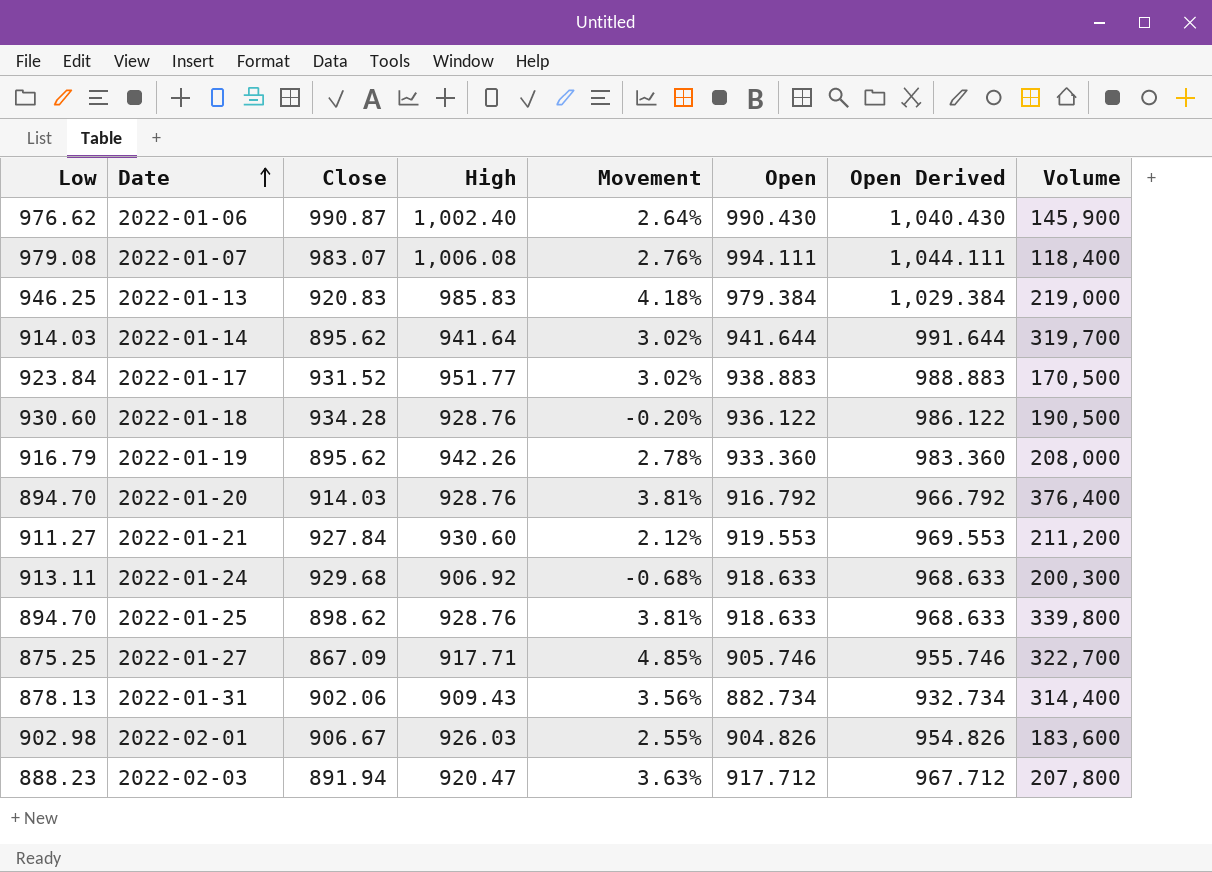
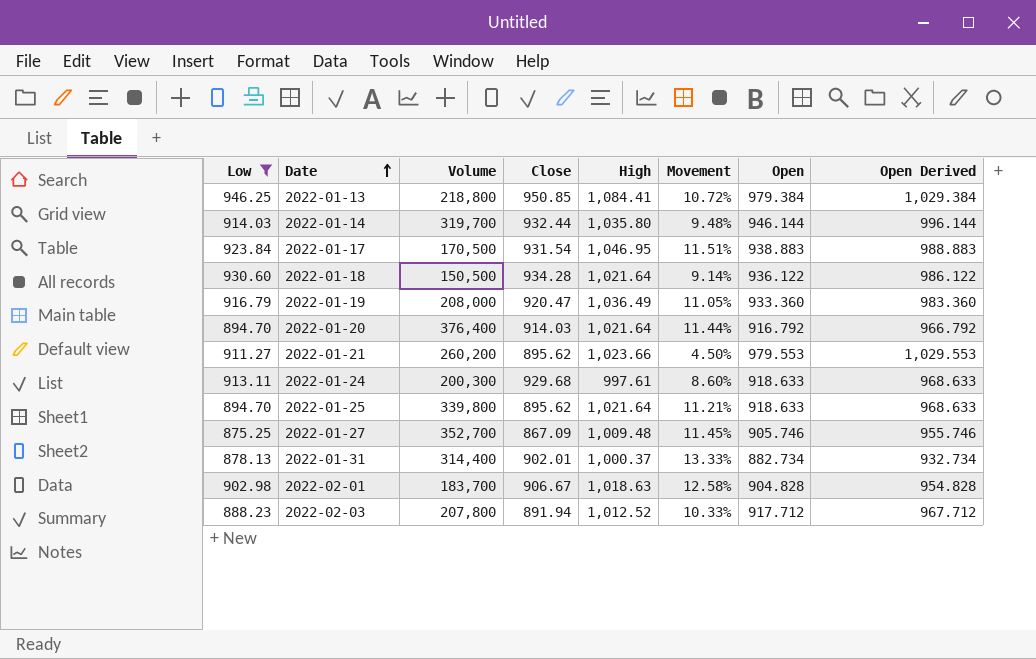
filter: none -> Low <= 946.25
column Volume | position: 8 -> 3
column Movement | formula: ([High] - [Low]) / [Low] -> ([High] - [Open]) / [Open]
2022-01-13 | Volume: 219,000 -> 218,800
2022-01-13 | Close: 920.83 -> 950.85
2022-01-13 | High: 985.83 -> 1,084.41
2022-01-14 | Close: 895.62 -> 932.44
2022-01-14 | High: 941.64 -> 1,035.80
2022-01-14 | Open: 941.644 -> 946.144
2022-01-14 | Open Derived: 991.644 -> 996.144
2022-01-17 | Close: 931.52 -> 931.54
2022-01-17 | High: 951.77 -> 1,046.95
2022-01-18 | Volume: 190,500 -> 150,500
2022-01-18 | High: 928.76 -> 1,021.64
2022-01-19 | Close: 895.62 -> 920.47
2022-01-19 | High: 942.26 -> 1,036.49
2022-01-20 | High: 928.76 -> 1,021.64
2022-01-21 | Volume: 211,200 -> 260,200
2022-01-21 | Close: 927.84 -> 895.62
2022-01-21 | High: 930.60 -> 1,023.66
2022-01-21 | Open: 919.553 -> 979.553
2022-01-21 | Open Derived: 969.553 -> 1,029.553
2022-01-24 | High: 906.92 -> 997.61
2022-01-25 | Close: 898.62 -> 895.62
2022-01-25 | High: 928.76 -> 1,021.64
2022-01-27 | Volume: 322,700 -> 352,700
2022-01-27 | High: 917.71 -> 1,009.48
2022-01-31 | Close: 902.06 -> 902.01
2022-01-31 | High: 909.43 -> 1,000.37
2022-02-01 | Volume: 183,600 -> 183,700
2022-02-01 | High: 926.03 -> 1,018.63
2022-02-01 | Open: 904.826 -> 904.828
2022-02-01 | Open Derived: 954.826 -> 954.828
2022-02-03 | High: 920.47 -> 1,012.52

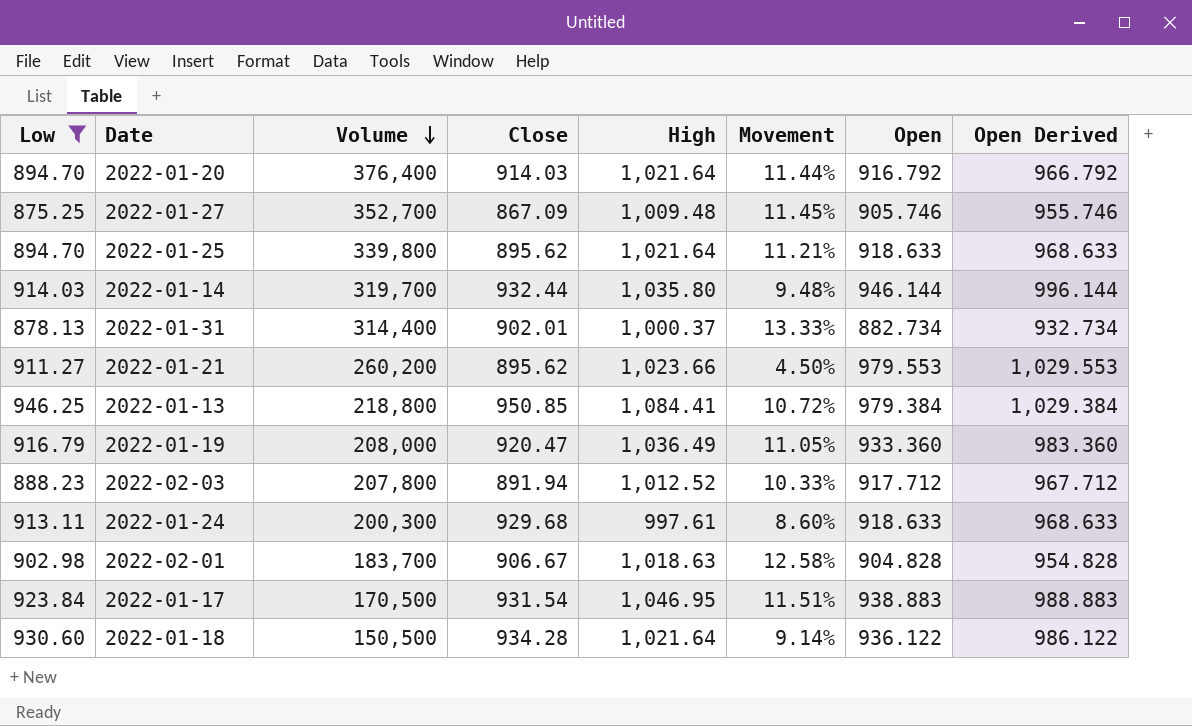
row order: Date ascending -> Volume descending

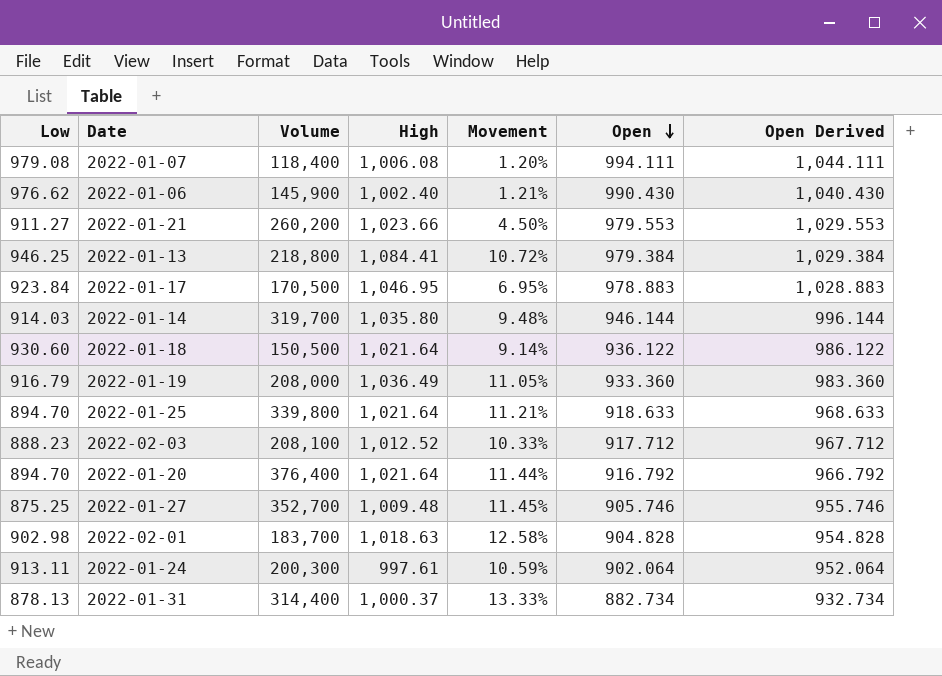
filter: Low <= 946.25 -> none
row order: Volume descending -> Open descending
column Close | position: 4 -> none
2022-01-17 | Movement: 11.51% -> 6.95%
2022-01-17 | Open: 938.883 -> 978.883
2022-01-17 | Open Derived: 988.883 -> 1,028.883
2022-02-03 | Volume: 207,800 -> 208,100
2022-01-24 | Movement: 8.60% -> 10.59%
2022-01-24 | Open: 918.633 -> 902.064
2022-01-24 | Open Derived: 968.633 -> 952.064

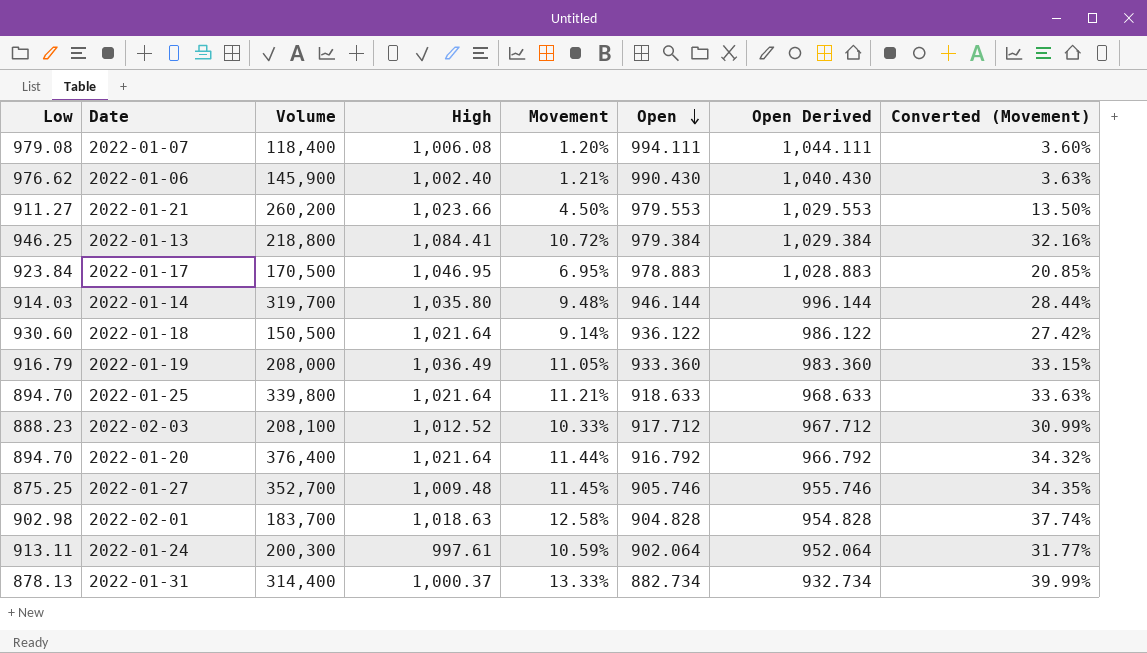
column Converted (Movement) | formula: none -> [Movement] * 3

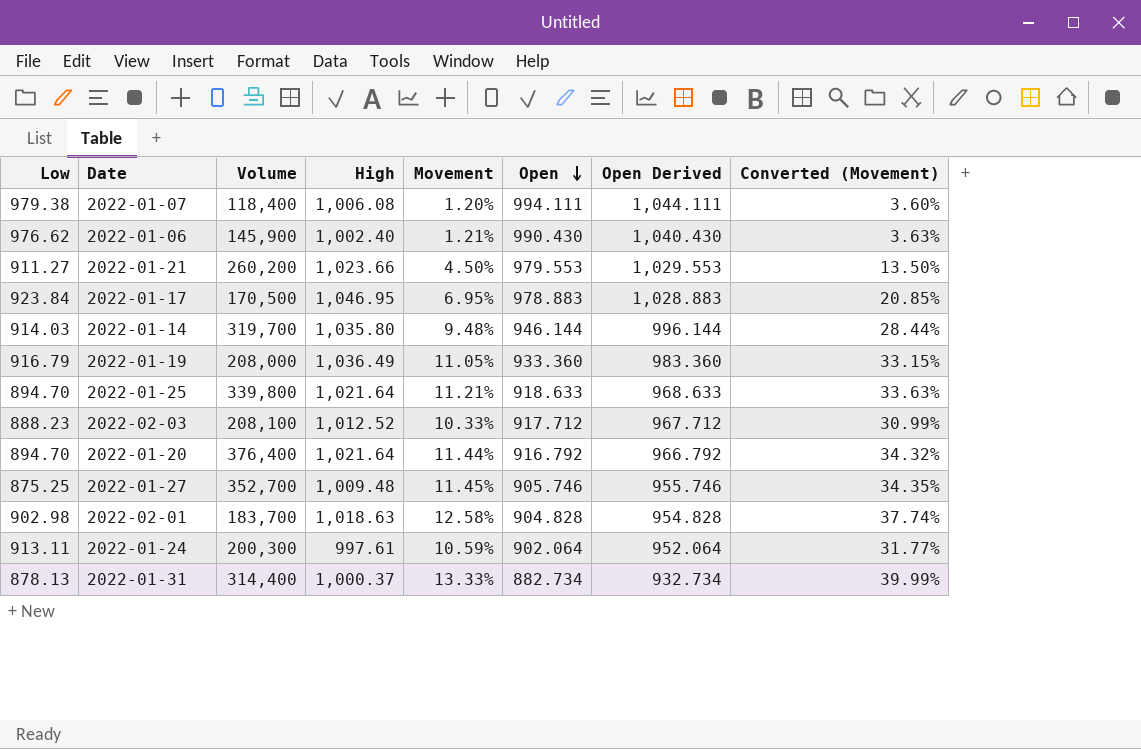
row 2022-01-13: 946.25 | 218,800 | 1,084.41 | 10.72% | 979.384 | 1,029.384 | 32.16% -> none
row 2022-01-18: 930.60 | 150,500 | 1,021.64 | 9.14% | 936.122 | 986.122 | 27.42% -> none
2022-01-07 | Low: 979.08 -> 979.38

